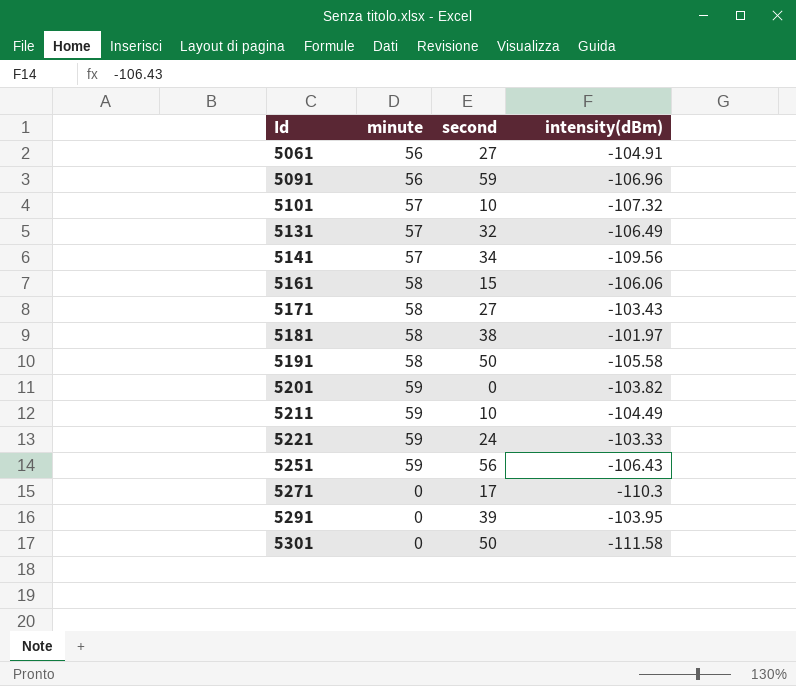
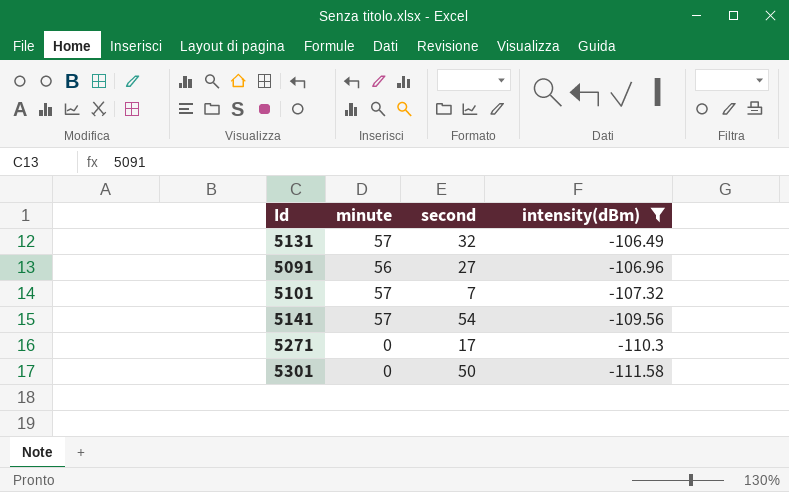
filter: none -> intensity(dBm) <= -106.49
row order: Id ascending -> intensity(dBm) descending
5091 | second: 59 -> 27
5101 | second: 10 -> 7
5141 | second: 34 -> 54

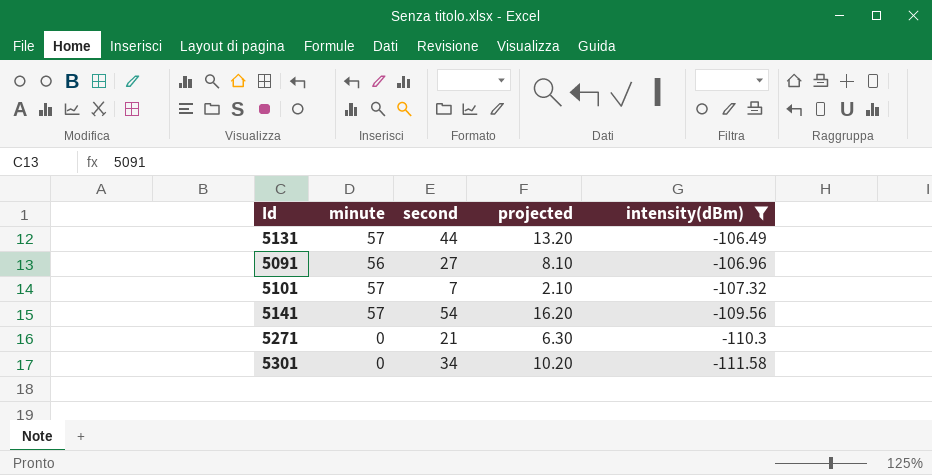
column projected | formula: none -> [second] * 0.3
5131 | second: 32 -> 44
5271 | second: 17 -> 21
5301 | second: 50 -> 34

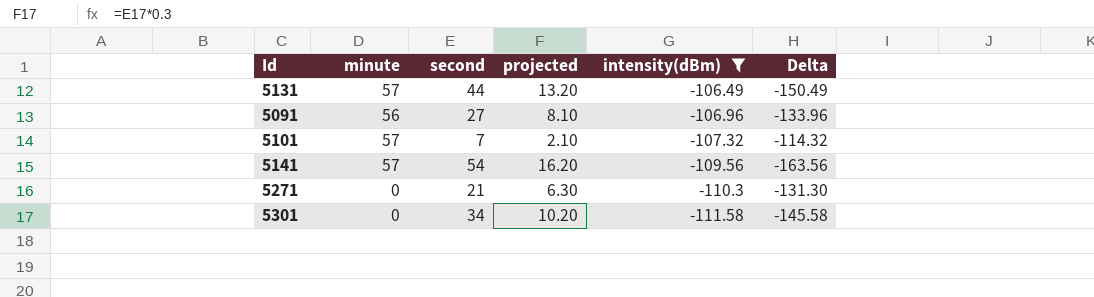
column Delta | formula: none -> [intensity(dBm)] - [second]

